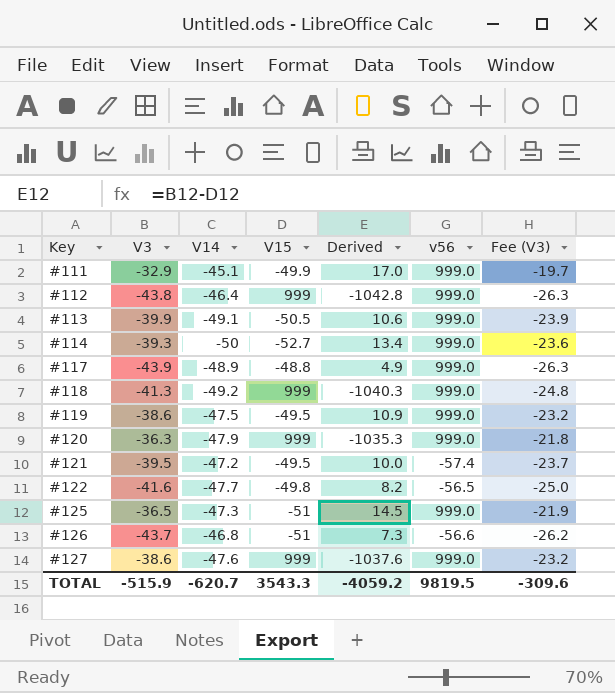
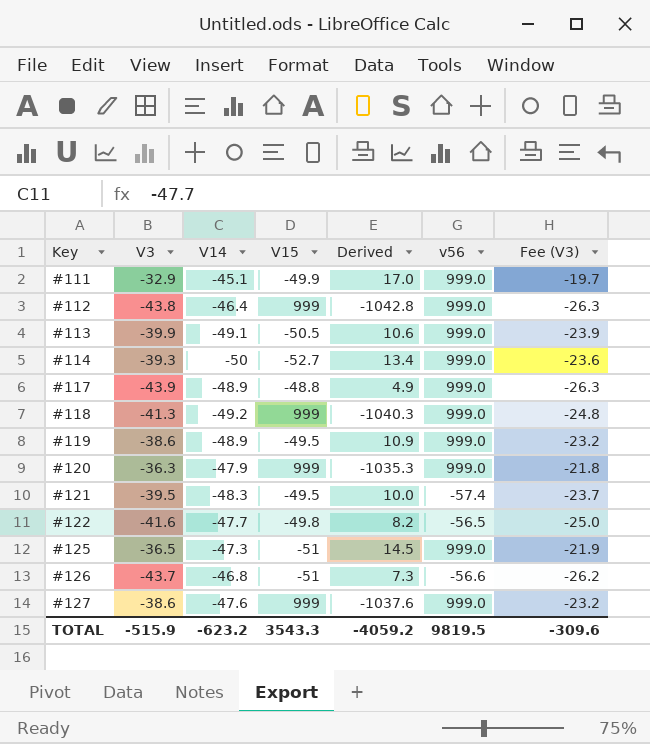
#119 | V14: -47.5 -> -48.9
#121 | V14: -47.2 -> -48.3
TOTAL | V14: -620.7 -> -623.2

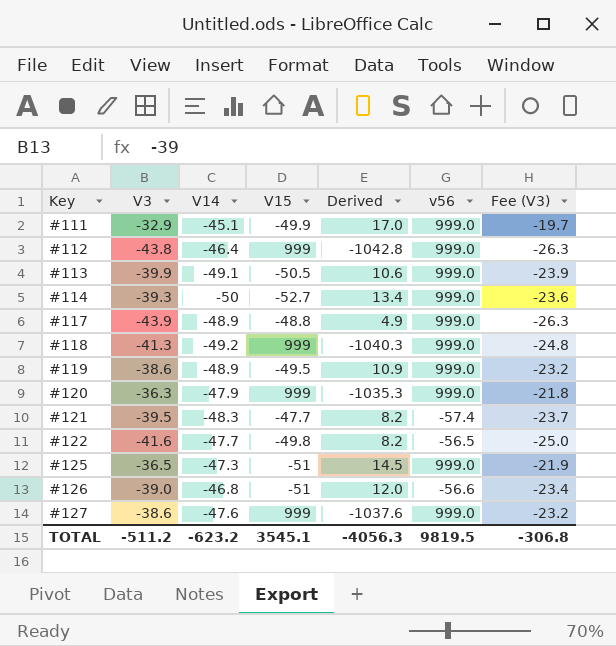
#121 | V15: -49.5 -> -47.7
#121 | Derived: 10.0 -> 8.2
#126 | V3: -43.7 -> -39.0
#126 | Derived: 7.3 -> 12.0
#126 | Fee (V3): -26.2 -> -23.4
TOTAL | V3: -515.9 -> -511.2
TOTAL | V15: 3543.3 -> 3545.1
TOTAL | Derived: -4059.2 -> -4056.3
TOTAL | Fee (V3): -309.6 -> -306.8

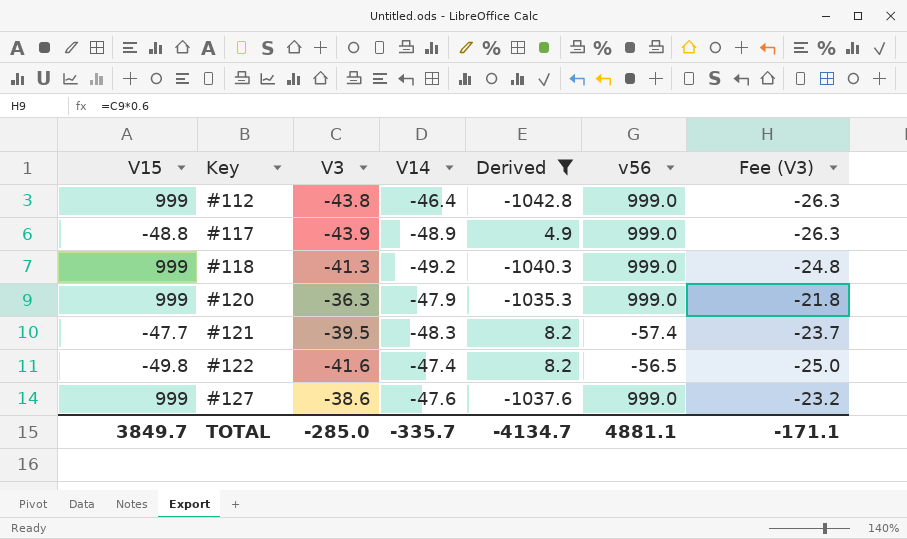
filter: none -> Derived <= 8.2
column V15 | position: 4 -> 1
#122 | V14: -47.7 -> -47.4
TOTAL | V15: 3545.1 -> 3849.7
TOTAL | V3: -511.2 -> -285.0
TOTAL | V14: -623.2 -> -335.7
TOTAL | Derived: -4056.3 -> -4134.7
TOTAL | v56: 9819.5 -> 4881.1
TOTAL | Fee (V3): -306.8 -> -171.1

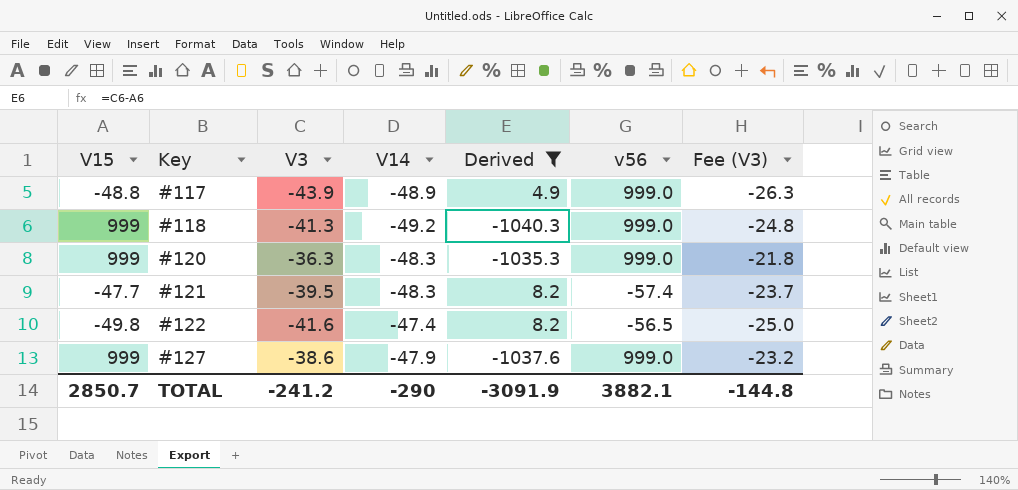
row #112: 999 | -43.8 | -46.4 | -1042.8 | 999.0 | -26.3 -> none
#120 | V14: -47.9 -> -48.3
#127 | V14: -47.6 -> -47.9
TOTAL | V15: 3849.7 -> 2850.7
TOTAL | V3: -285.0 -> -241.2
TOTAL | V14: -335.7 -> -290
TOTAL | Derived: -4134.7 -> -3091.9
TOTAL | v56: 4881.1 -> 3882.1
TOTAL | Fee (V3): -171.1 -> -144.8

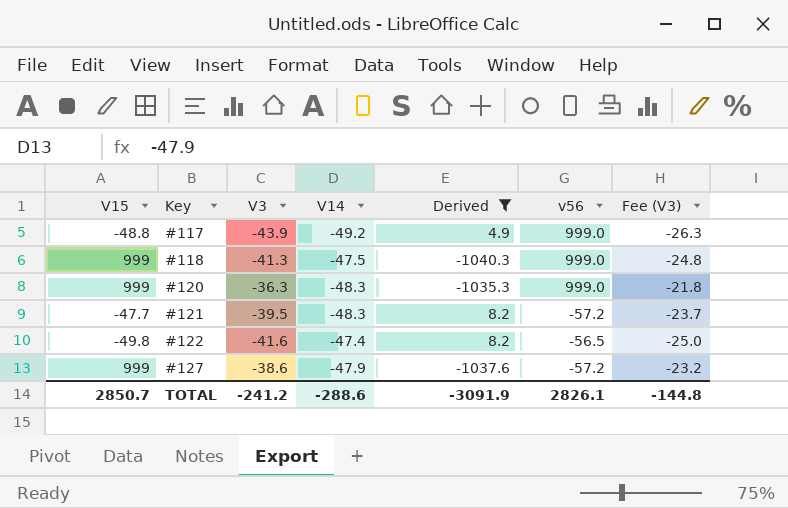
#117 | V14: -48.9 -> -49.2
#118 | V14: -49.2 -> -47.5
#121 | v56: -57.4 -> -57.2
#127 | v56: 999.0 -> -57.2
TOTAL | V14: -290 -> -288.6
TOTAL | v56: 3882.1 -> 2826.1

